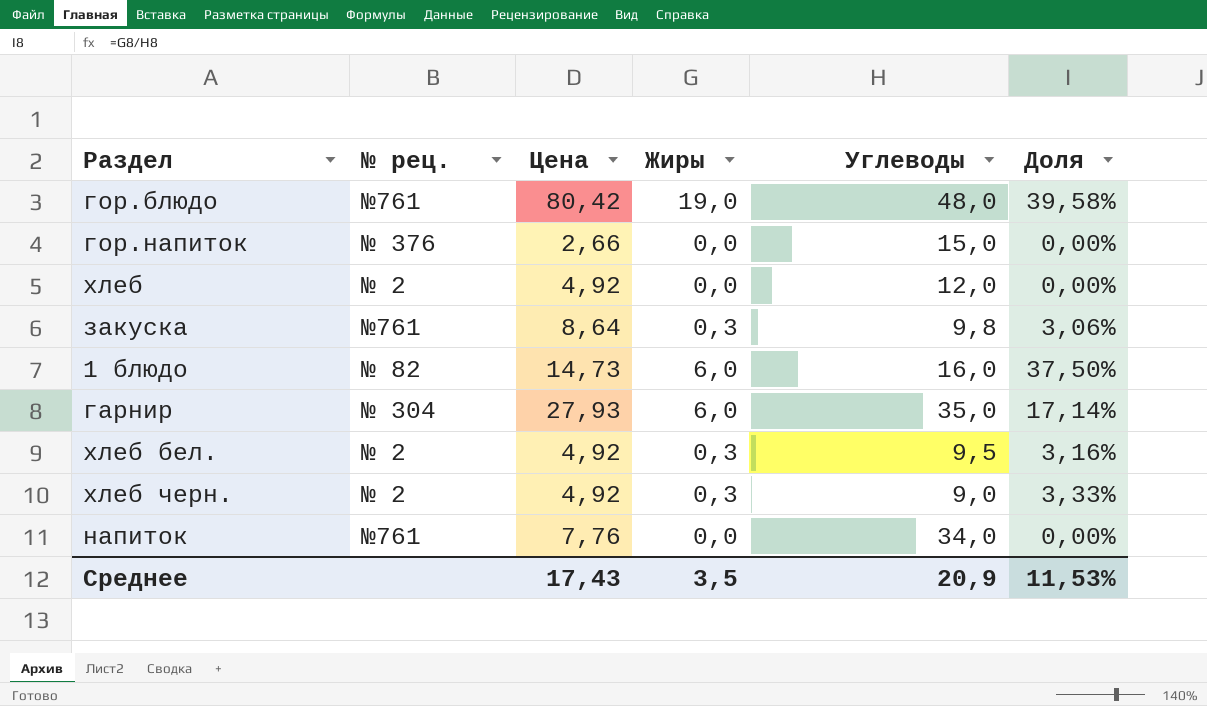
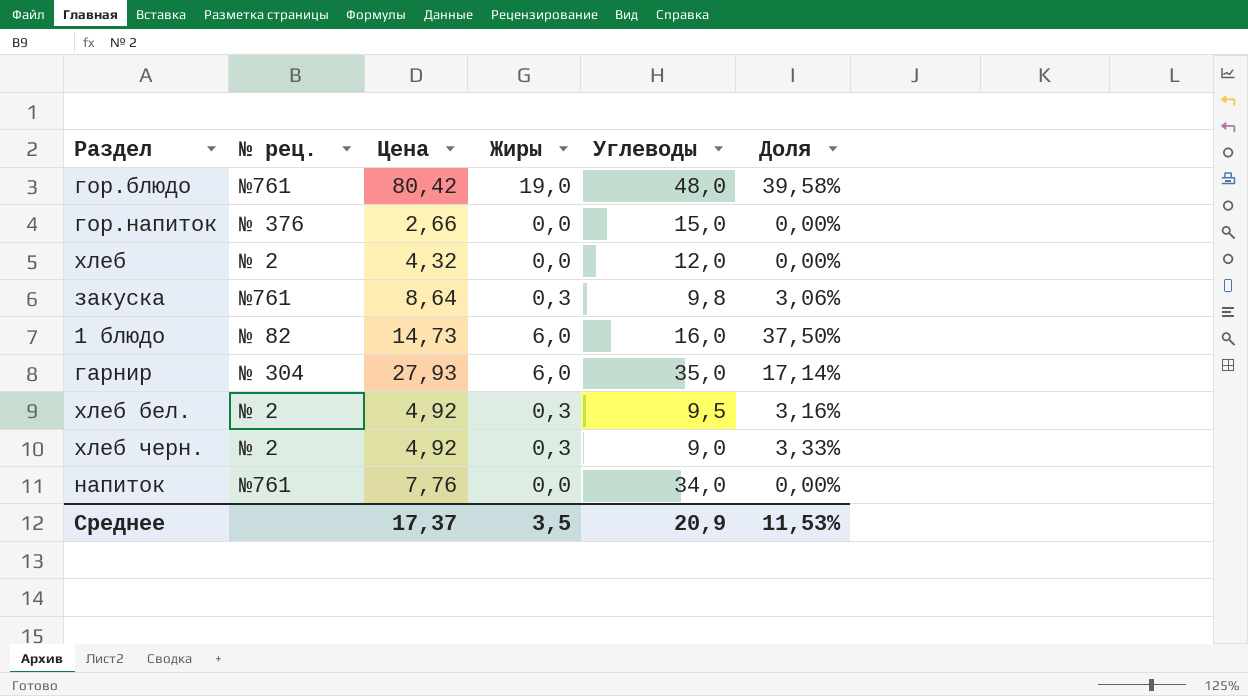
хлеб | Цена: 4,92 -> 4,32
Среднее | Цена: 17,43 -> 17,37

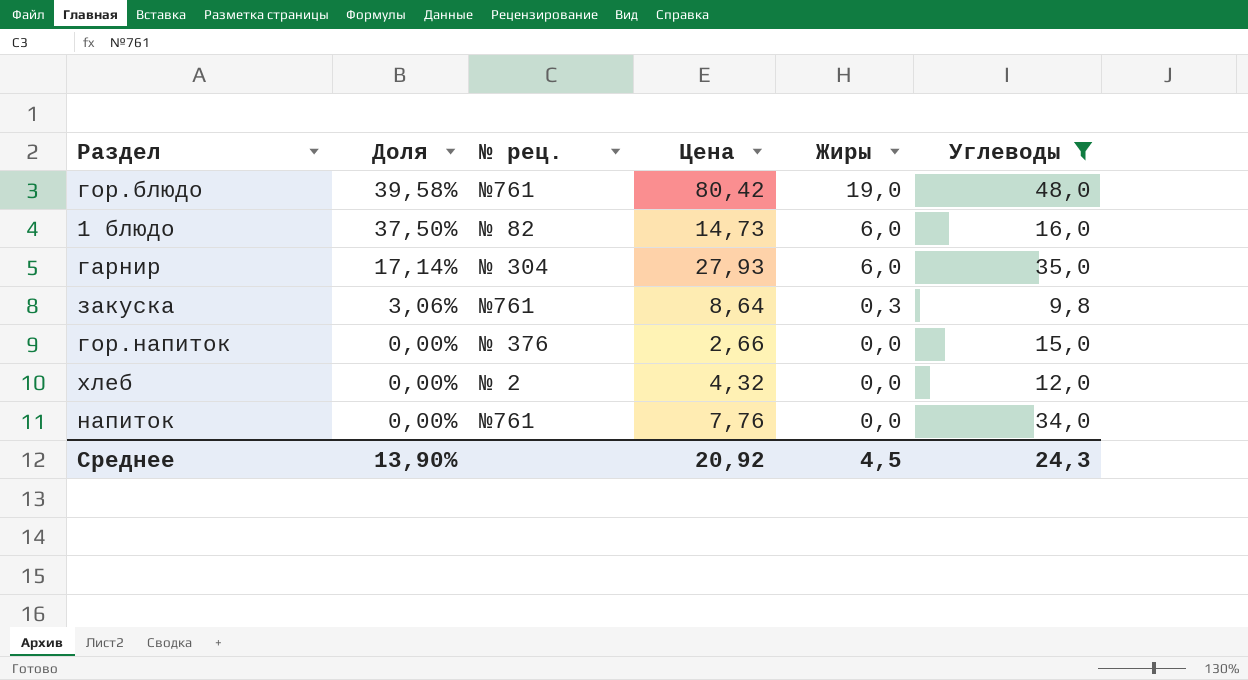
filter: none -> Углеводы >= 9,8
row order: none -> Доля descending
column Доля | position: 6 -> 2
Среднее | Доля: 11,53% -> 13,90%
Среднее | Цена: 17,37 -> 20,92
Среднее | Жиры: 3,5 -> 4,5
Среднее | Углеводы: 20,9 -> 24,3

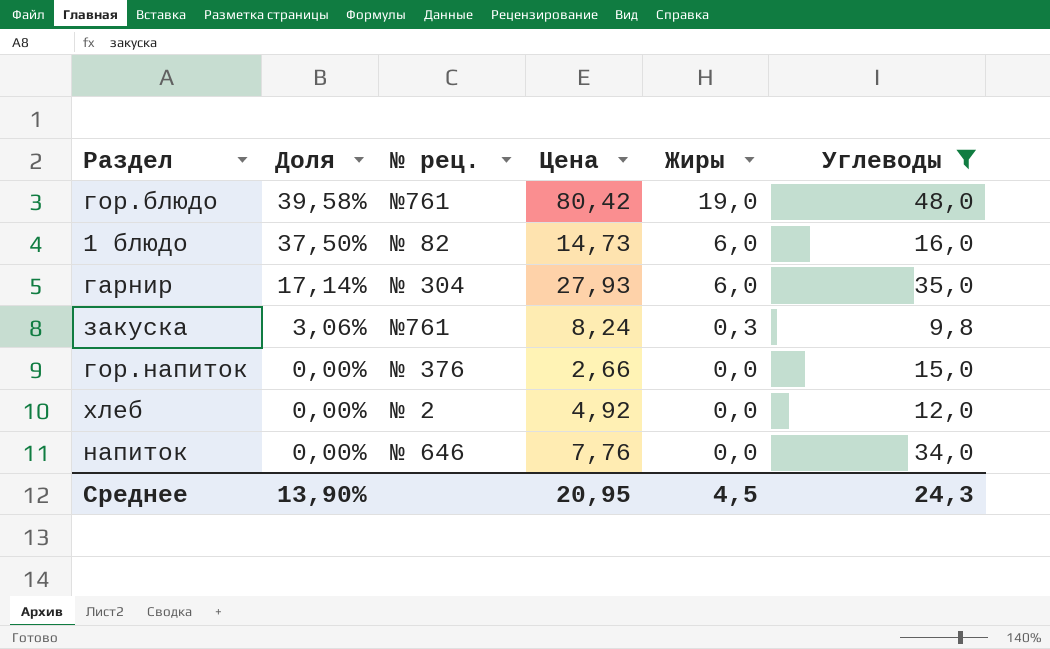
закуска | Цена: 8,64 -> 8,24
хлеб | Цена: 4,32 -> 4,92
напиток | № рец.: №761 -> № 646
Среднее | Цена: 20,92 -> 20,95

